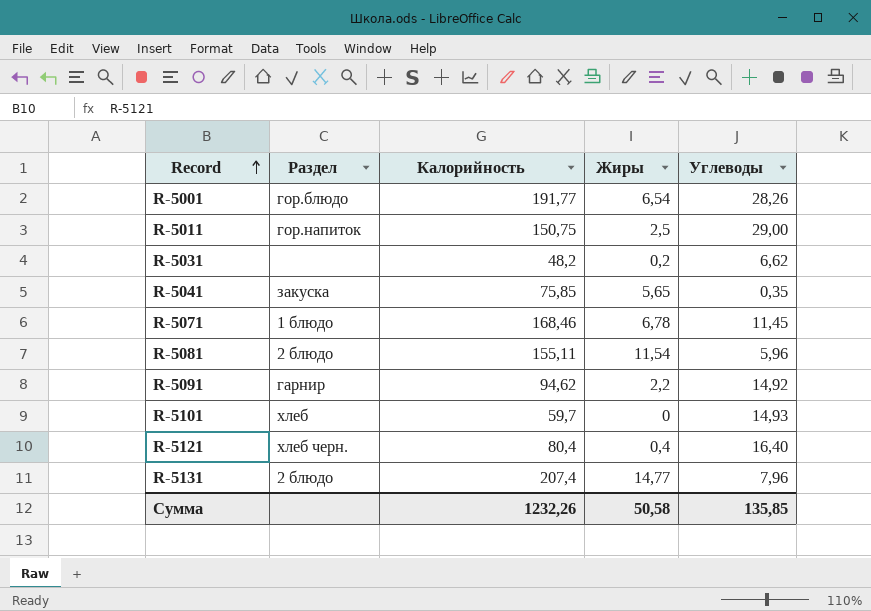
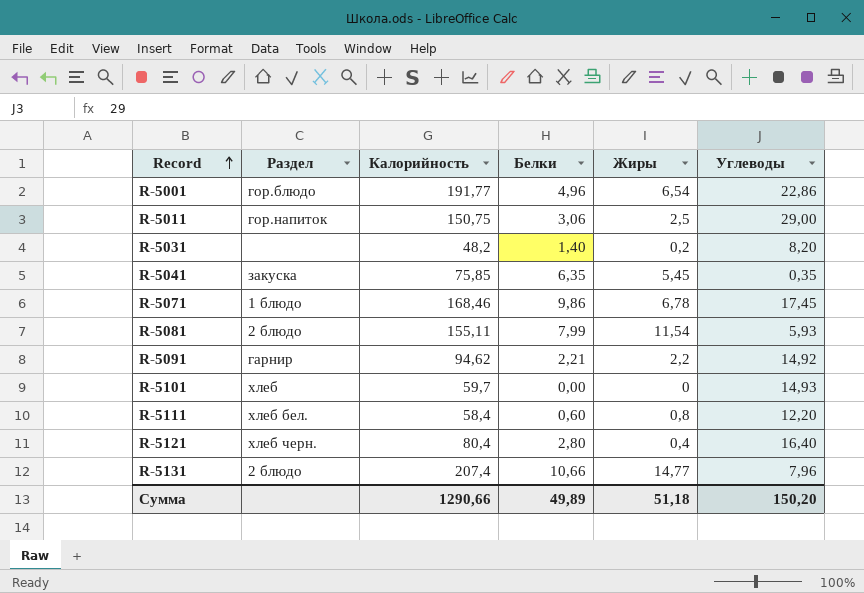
column Белки | position: none -> 4
R-5001 | Углеводы: 28,26 -> 22,86
R-5031 | Углеводы: 6,62 -> 8,20
R-5041 | Жиры: 5,65 -> 5,45
R-5071 | Углеводы: 11,45 -> 17,45
R-5081 | Углеводы: 5,96 -> 5,93
row R-5111: none -> хлеб бел. | 58,4 | 0,60 | 0,8 | 12,20
Сумма | Калорийность: 1232,26 -> 1290,66
Сумма | Жиры: 50,58 -> 51,18
Сумма | Углеводы: 135,85 -> 150,20

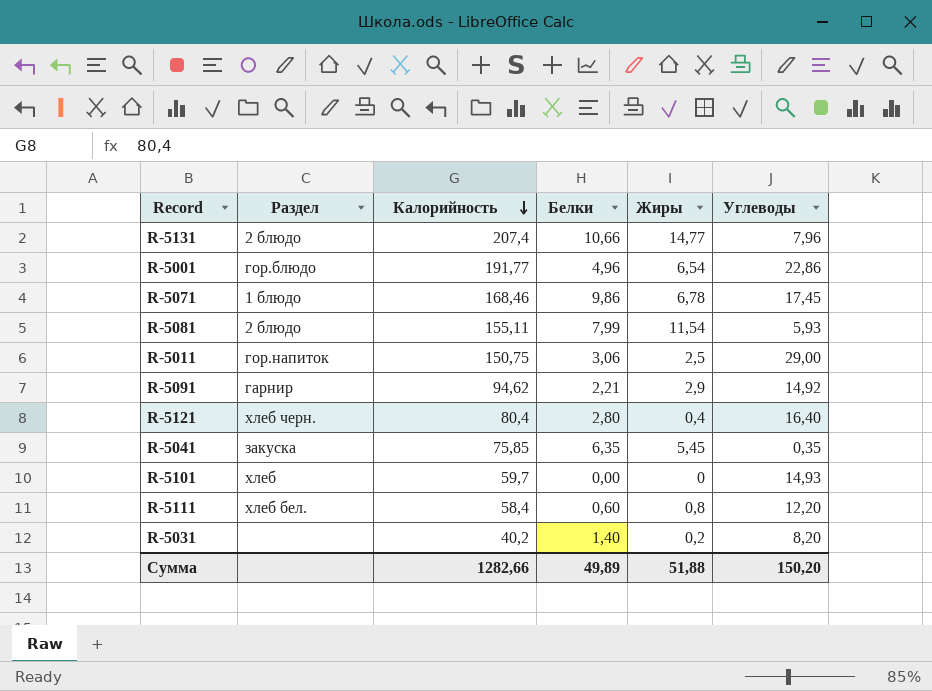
row order: Record ascending -> Калорийность descending
R-5091 | Жиры: 2,2 -> 2,9
R-5031 | Калорийность: 48,2 -> 40,2
Сумма | Калорийность: 1290,66 -> 1282,66
Сумма | Жиры: 51,18 -> 51,88

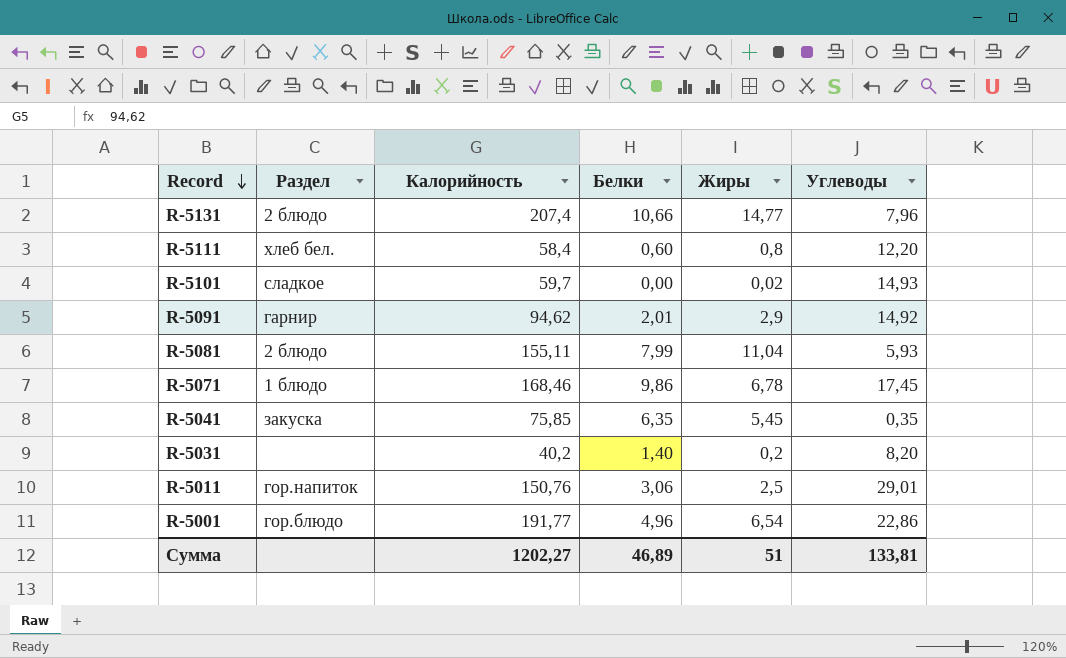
row order: Калорийность descending -> Record descending
row R-5121: хлеб черн. | 80,4 | 2,80 | 0,4 | 16,40 -> none
R-5101 | Раздел: хлеб -> сладкое
R-5101 | Жиры: 0 -> 0,02
R-5091 | Белки: 2,21 -> 2,01
R-5081 | Жиры: 11,54 -> 11,04
R-5011 | Калорийность: 150,75 -> 150,76
R-5011 | Углеводы: 29,00 -> 29,01
Сумма | Калорийность: 1282,66 -> 1202,27
Сумма | Белки: 49,89 -> 46,89
Сумма | Жиры: 51,88 -> 51
Сумма | Углеводы: 150,20 -> 133,81

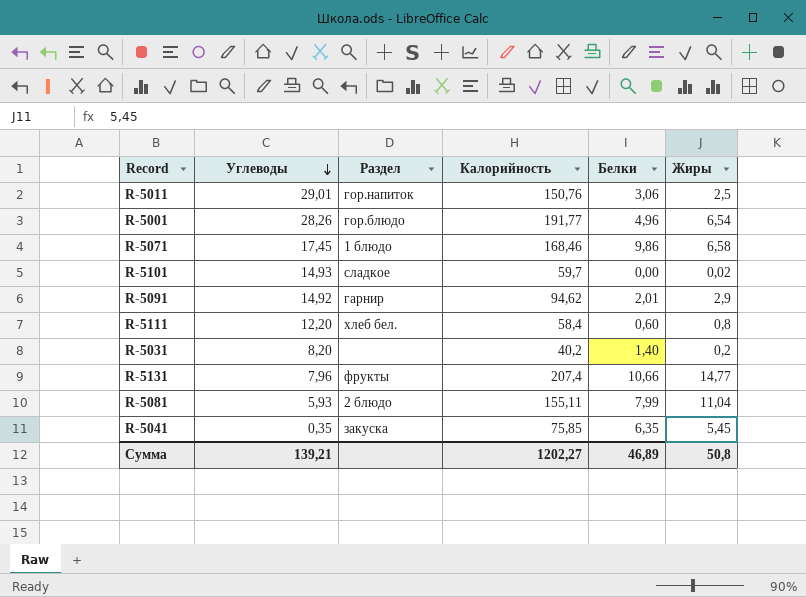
row order: Record descending -> Углеводы descending
column Углеводы | position: 6 -> 2
R-5001 | Углеводы: 22,86 -> 28,26
R-5071 | Жиры: 6,78 -> 6,58
R-5131 | Раздел: 2 блюдо -> фрукты
Сумма | Углеводы: 133,81 -> 139,21
Сумма | Жиры: 51 -> 50,8

